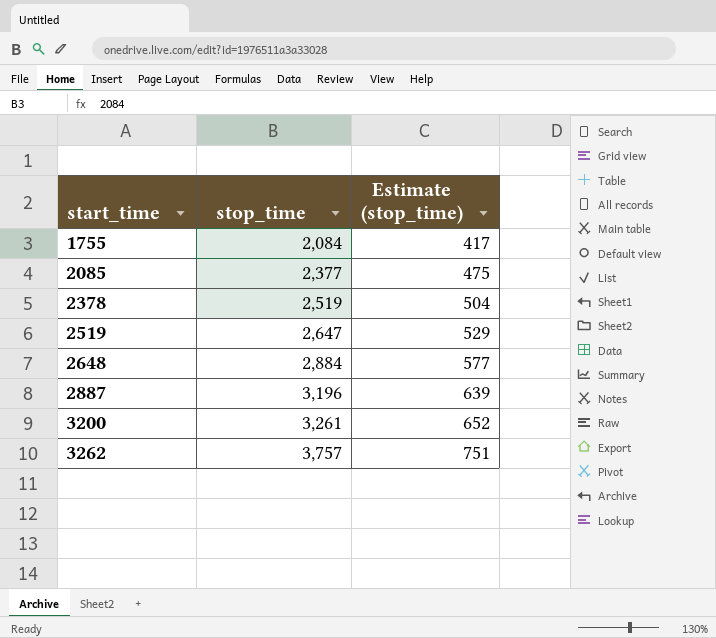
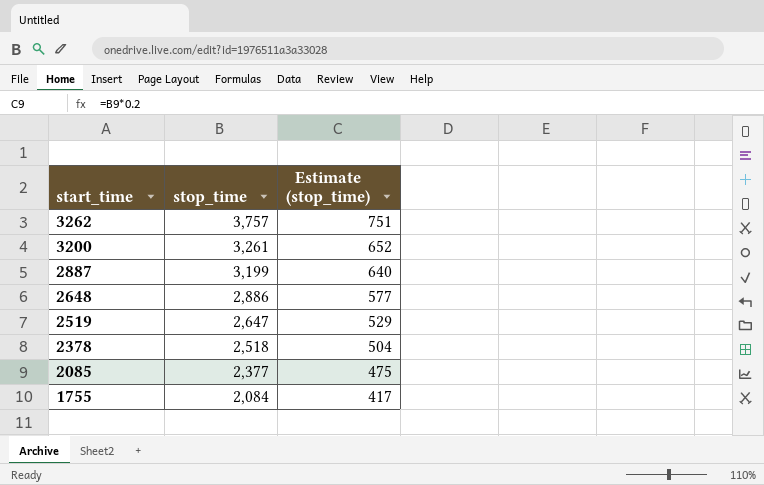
row order: start_time ascending -> start_time descending
2887 | stop_time: 3,196 -> 3,199
2887 | Estimate (stop_time): 639 -> 640
2648 | stop_time: 2,884 -> 2,886
2378 | stop_time: 2,519 -> 2,518

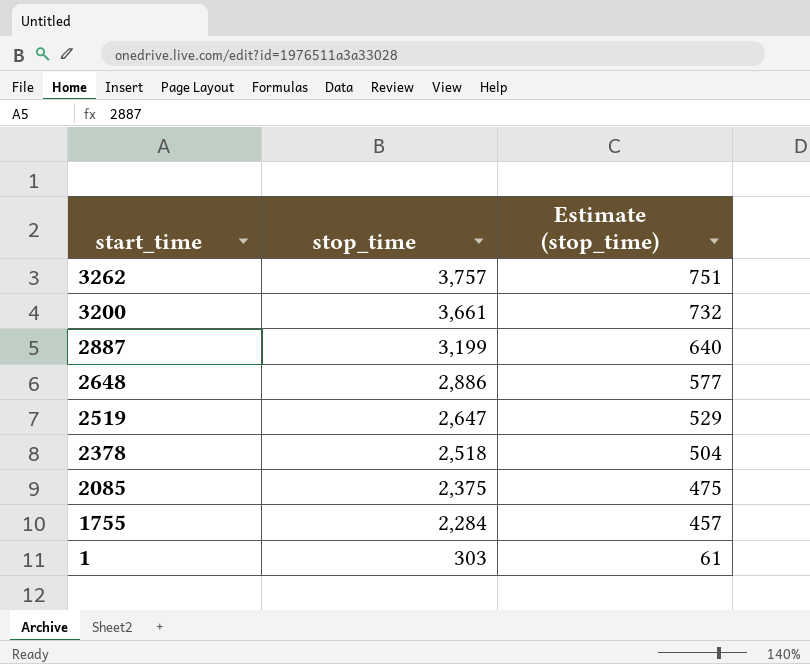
3200 | stop_time: 3,261 -> 3,661
3200 | Estimate (stop_time): 652 -> 732
2085 | stop_time: 2,377 -> 2,375
1755 | stop_time: 2,084 -> 2,284
1755 | Estimate (stop_time): 417 -> 457
row 1: none -> 303 | 61

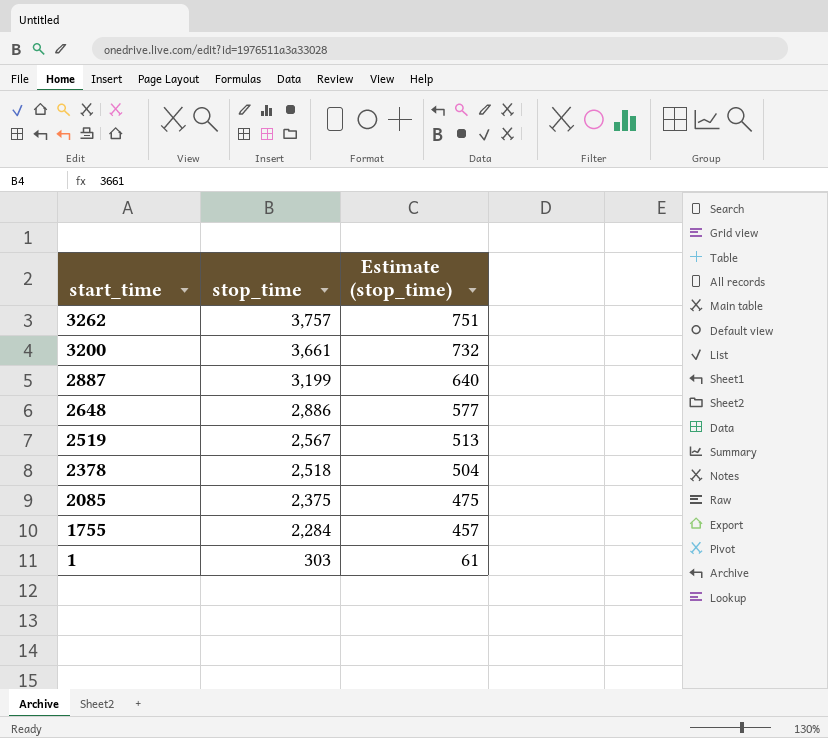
2519 | stop_time: 2,647 -> 2,567
2519 | Estimate (stop_time): 529 -> 513

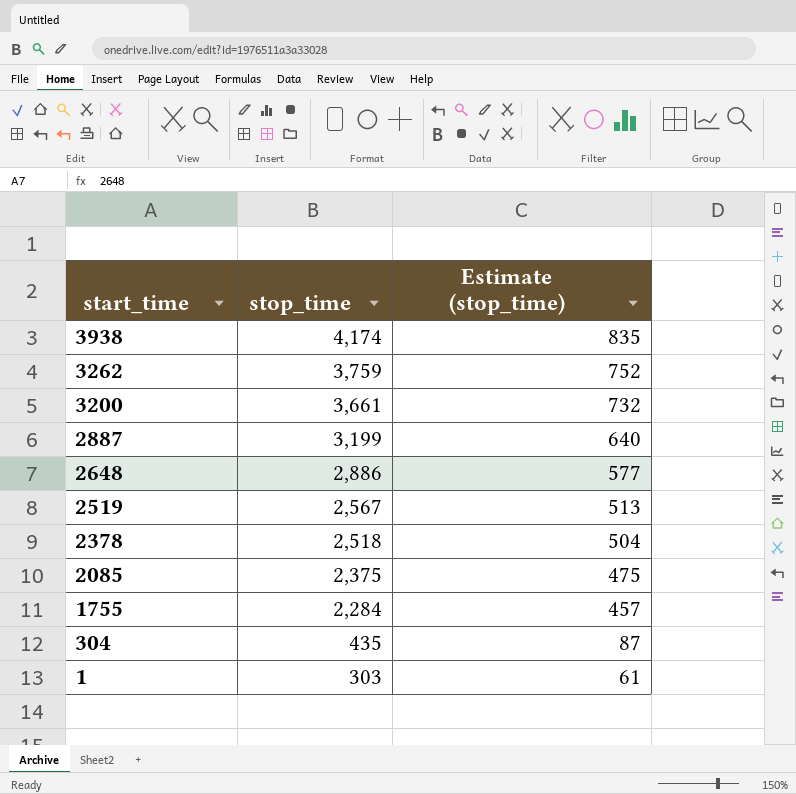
row 3938: none -> 4,174 | 835
3262 | stop_time: 3,757 -> 3,759
3262 | Estimate (stop_time): 751 -> 752
row 304: none -> 435 | 87

